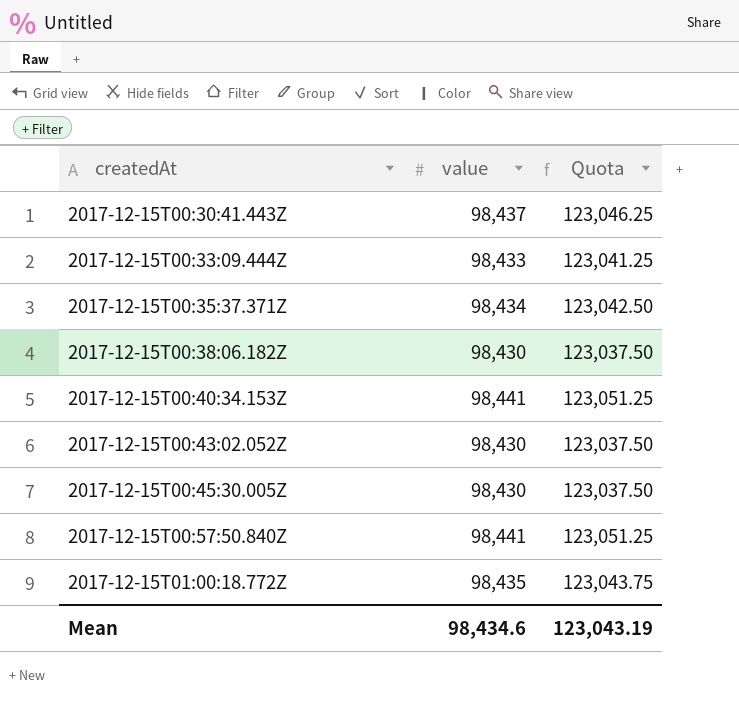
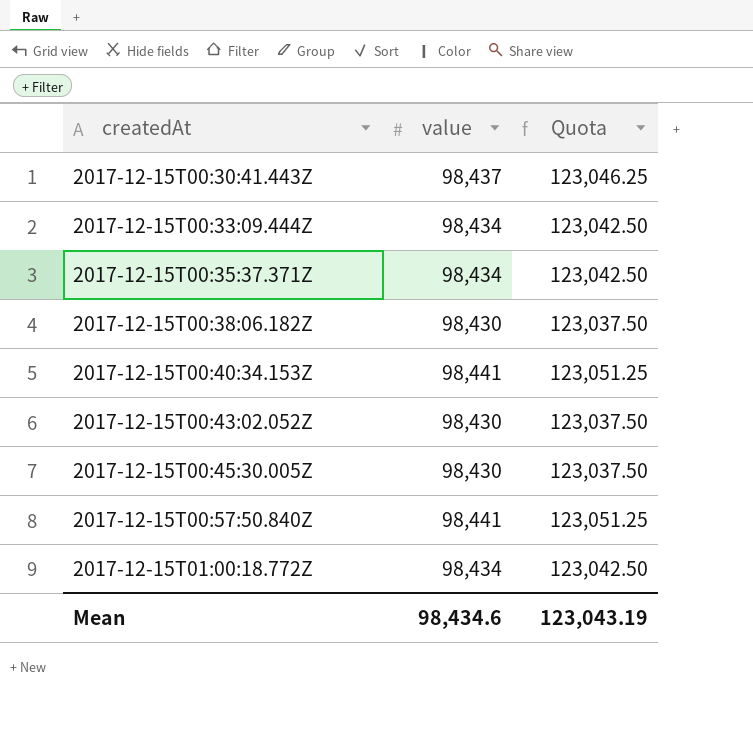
2017-12-15T00:33:09.444Z | value: 98,433 -> 98,434
2017-12-15T00:33:09.444Z | Quota: 123,041.25 -> 123,042.50
2017-12-15T01:00:18.772Z | value: 98,435 -> 98,434
2017-12-15T01:00:18.772Z | Quota: 123,043.75 -> 123,042.50

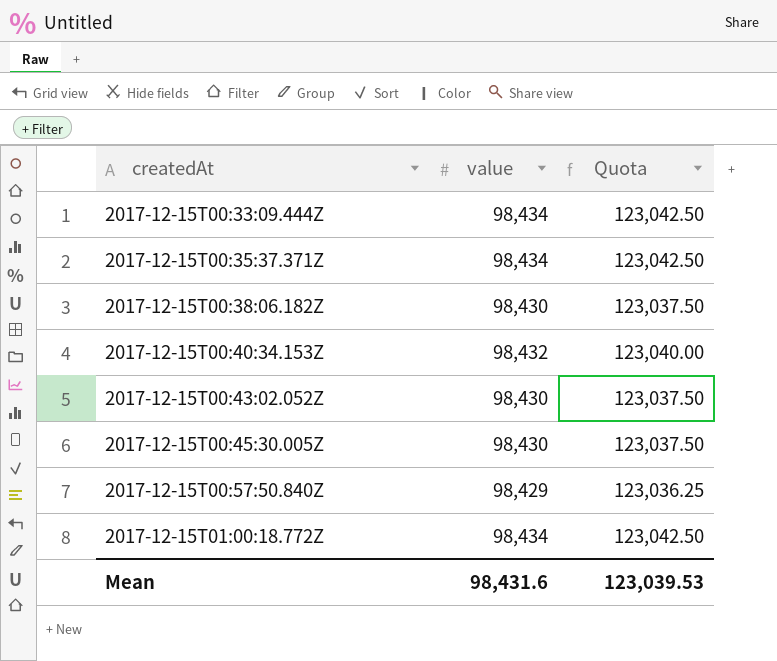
row 2017-12-15T00:30:41.443Z: 98,437 | 123,046.25 -> none
2017-12-15T00:40:34.153Z | value: 98,441 -> 98,432
2017-12-15T00:40:34.153Z | Quota: 123,051.25 -> 123,040.00
2017-12-15T00:57:50.840Z | value: 98,441 -> 98,429
2017-12-15T00:57:50.840Z | Quota: 123,051.25 -> 123,036.25
Mean | value: 98,434.6 -> 98,431.6
Mean | Quota: 123,043.19 -> 123,039.53

